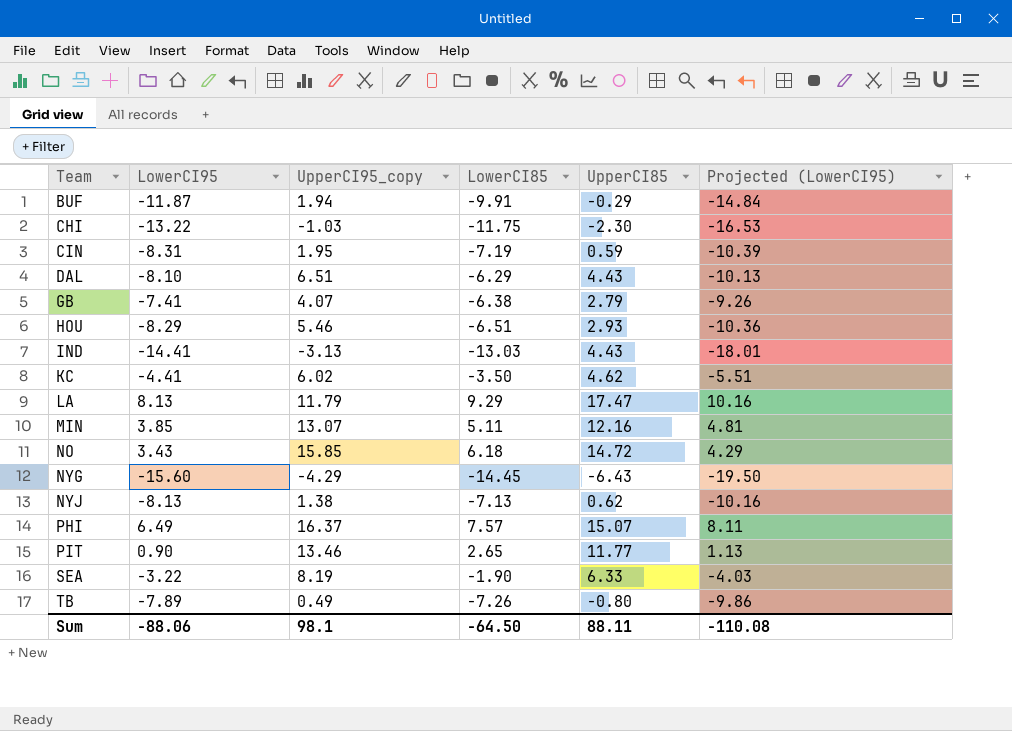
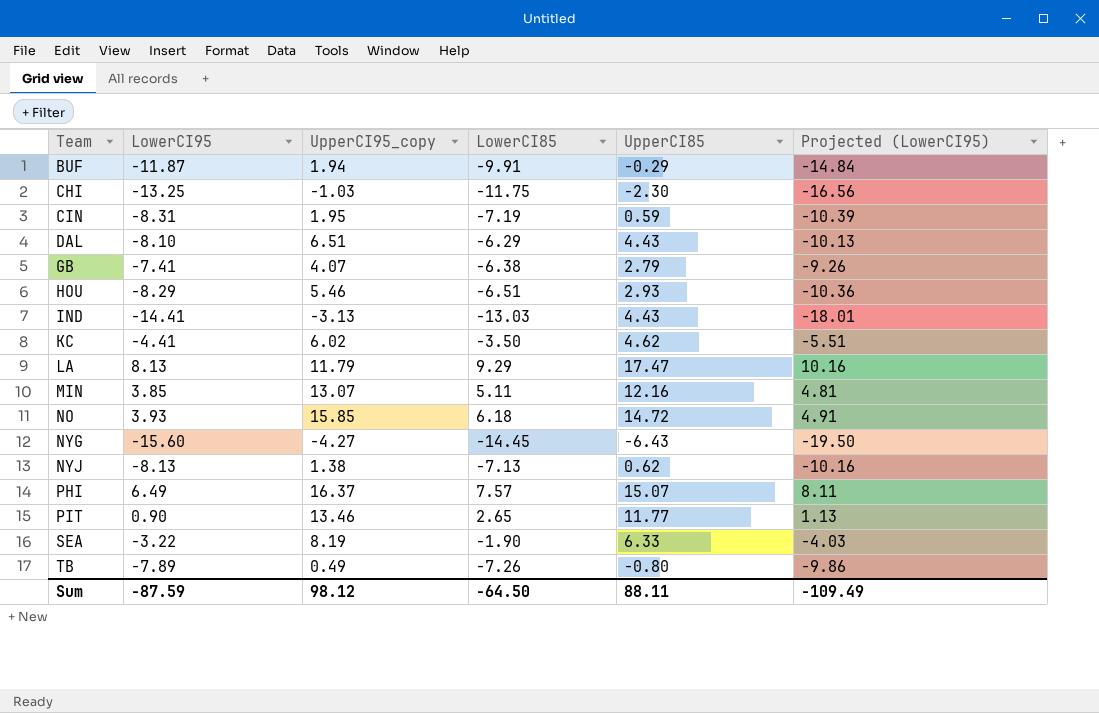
CHI | LowerCI95: -13.22 -> -13.25
CHI | Projected (LowerCI95): -16.53 -> -16.56
NO | LowerCI95: 3.43 -> 3.93
NO | Projected (LowerCI95): 4.29 -> 4.91
NYG | UpperCI95_copy: -4.29 -> -4.27
Sum | LowerCI95: -88.06 -> -87.59
Sum | UpperCI95_copy: 98.1 -> 98.12
Sum | Projected (LowerCI95): -110.08 -> -109.49

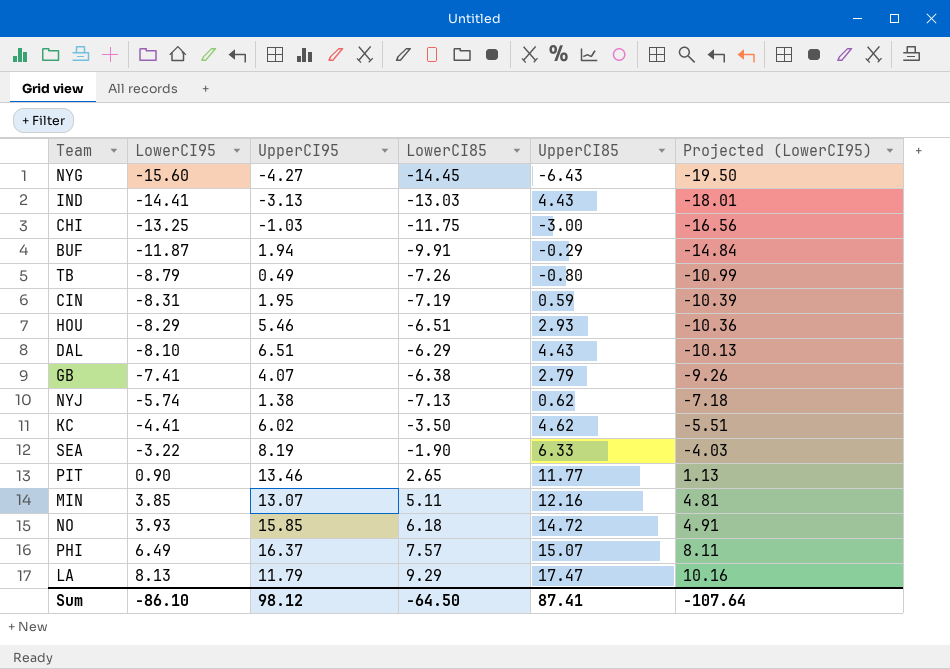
row order: Team ascending -> LowerCI95 ascending
column name: UpperCI95_copy -> UpperCI95
CHI | UpperCI85: -2.30 -> -3.00
TB | LowerCI95: -7.89 -> -8.79
TB | Projected (LowerCI95): -9.86 -> -10.99
NYJ | LowerCI95: -8.13 -> -5.74
NYJ | Projected (LowerCI95): -10.16 -> -7.18
Sum | LowerCI95: -87.59 -> -86.10
Sum | UpperCI85: 88.11 -> 87.41
Sum | Projected (LowerCI95): -109.49 -> -107.64

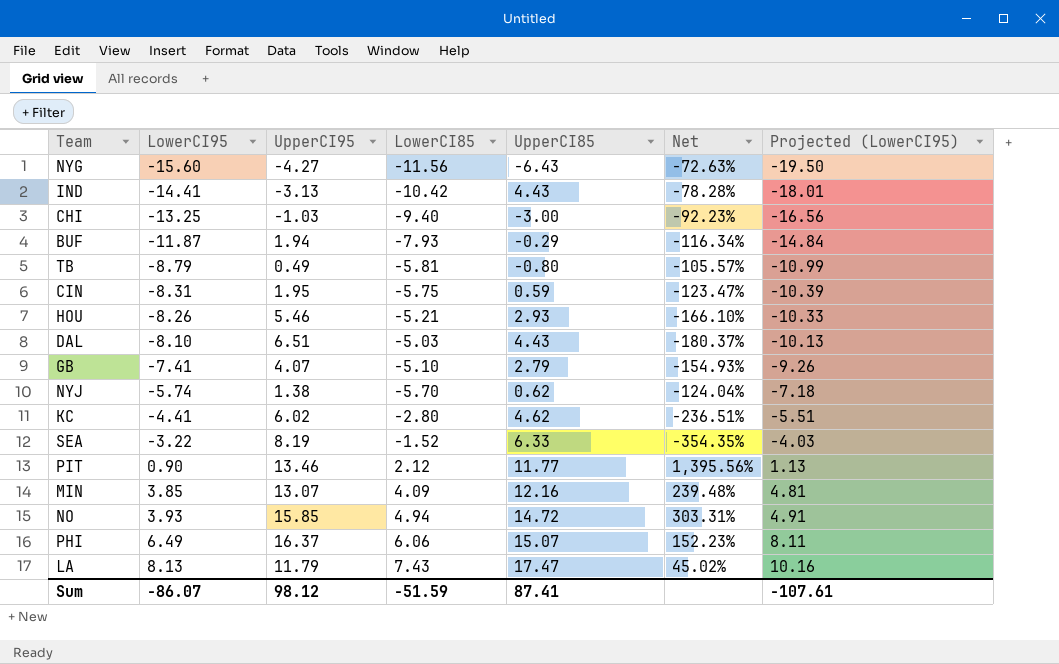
column Net | formula: none -> ([UpperCI95] - [LowerCI95]) / [LowerCI95]
NYG | LowerCI85: -14.45 -> -11.56
IND | LowerCI85: -13.03 -> -10.42
CHI | LowerCI85: -11.75 -> -9.40
BUF | LowerCI85: -9.91 -> -7.93
TB | LowerCI85: -7.26 -> -5.81
CIN | LowerCI85: -7.19 -> -5.75
HOU | LowerCI95: -8.29 -> -8.26
HOU | LowerCI85: -6.51 -> -5.21
HOU | Projected (LowerCI95): -10.36 -> -10.33
DAL | LowerCI85: -6.29 -> -5.03
GB | LowerCI85: -6.38 -> -5.10
NYJ | LowerCI85: -7.13 -> -5.70
KC | LowerCI85: -3.50 -> -2.80
SEA | LowerCI85: -1.90 -> -1.52
PIT | LowerCI85: 2.65 -> 2.12
MIN | LowerCI85: 5.11 -> 4.09
NO | LowerCI85: 6.18 -> 4.94
PHI | LowerCI85: 7.57 -> 6.06
LA | LowerCI85: 9.29 -> 7.43
Sum | LowerCI95: -86.10 -> -86.07
Sum | LowerCI85: -64.50 -> -51.59
Sum | Projected (LowerCI95): -107.64 -> -107.61

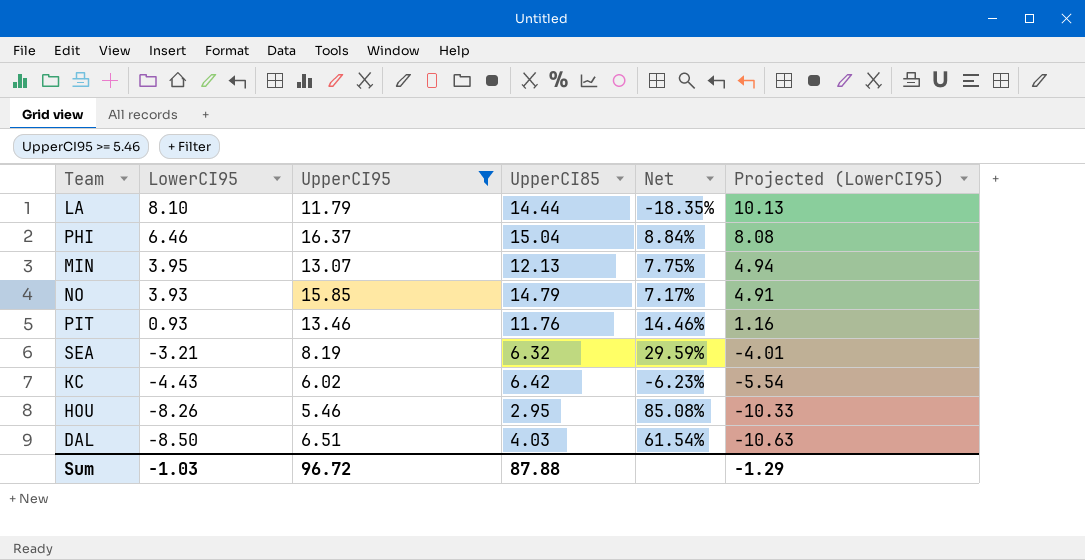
filter: none -> UpperCI95 >= 5.46
row order: LowerCI95 ascending -> LowerCI95 descending
column LowerCI85 | position: 4 -> none
column Net | formula: ([UpperCI95] - [LowerCI95]) / [LowerCI95] -> ([UpperCI95] - [UpperCI85]) / [UpperCI85]
LA | LowerCI95: 8.13 -> 8.10
LA | UpperCI85: 17.47 -> 14.44
LA | Projected (LowerCI95): 10.16 -> 10.13
PHI | LowerCI95: 6.49 -> 6.46
PHI | UpperCI85: 15.07 -> 15.04
PHI | Projected (LowerCI95): 8.11 -> 8.08
MIN | LowerCI95: 3.85 -> 3.95
MIN | UpperCI85: 12.16 -> 12.13
MIN | Projected (LowerCI95): 4.81 -> 4.94
NO | UpperCI85: 14.72 -> 14.79
PIT | LowerCI95: 0.90 -> 0.93
PIT | UpperCI85: 11.77 -> 11.76
PIT | Projected (LowerCI95): 1.13 -> 1.16
SEA | LowerCI95: -3.22 -> -3.21
SEA | UpperCI85: 6.33 -> 6.32
SEA | Projected (LowerCI95): -4.03 -> -4.01
KC | LowerCI95: -4.41 -> -4.43
KC | UpperCI85: 4.62 -> 6.42
KC | Projected (LowerCI95): -5.51 -> -5.54
HOU | UpperCI85: 2.93 -> 2.95
DAL | LowerCI95: -8.10 -> -8.50
DAL | UpperCI85: 4.43 -> 4.03
DAL | Projected (LowerCI95): -10.13 -> -10.63
Sum | LowerCI95: -86.07 -> -1.03
Sum | UpperCI95: 98.12 -> 96.72
Sum | UpperCI85: 87.41 -> 87.88
Sum | Projected (LowerCI95): -107.61 -> -1.29

